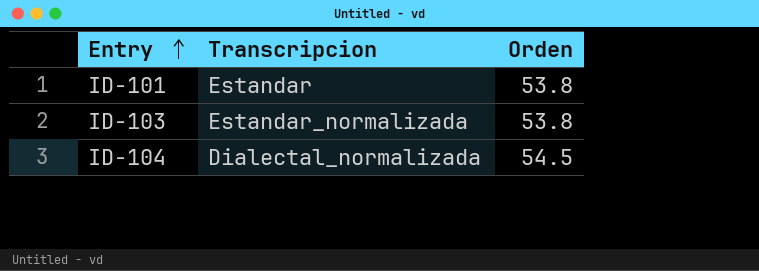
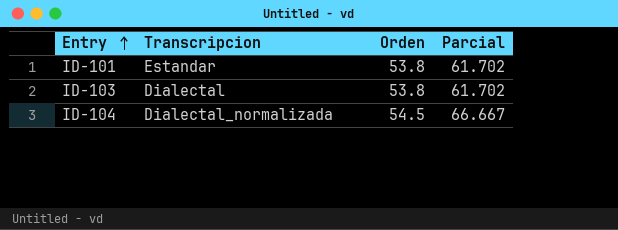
column Parcial | position: none -> 4
ID-103 | Transcripcion: Estandar_normalizada -> Dialectal

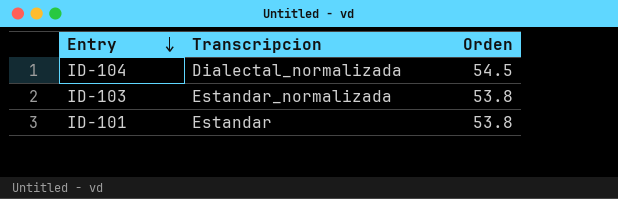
row order: Entry ascending -> Entry descending
column Parcial | position: 4 -> none
ID-103 | Transcripcion: Dialectal -> Estandar_normalizada

